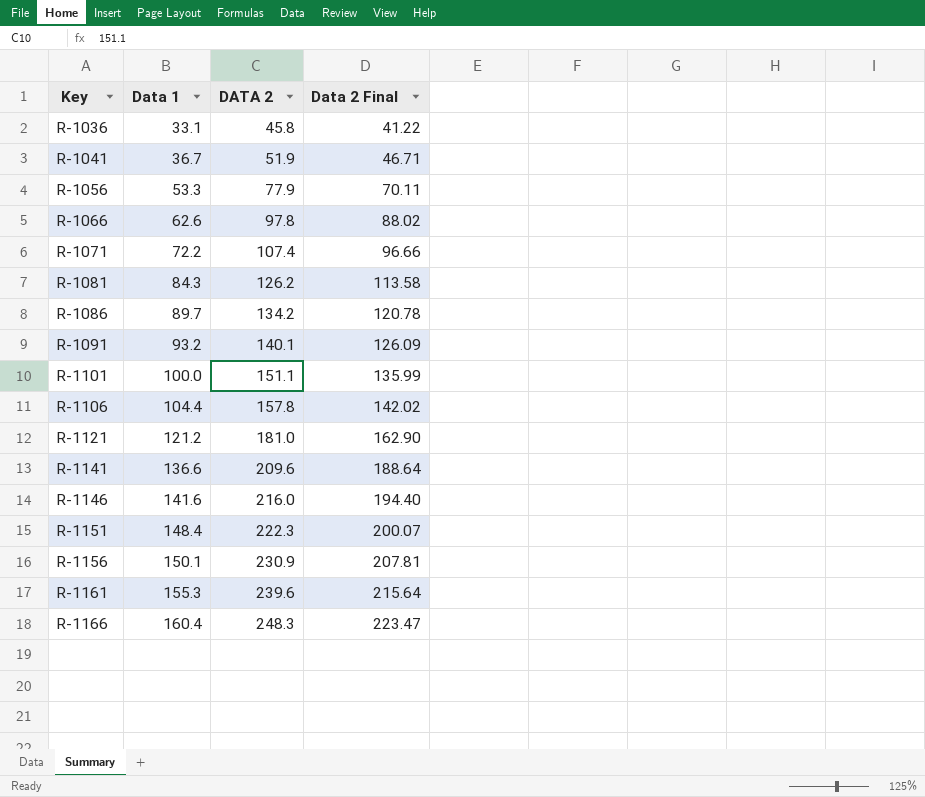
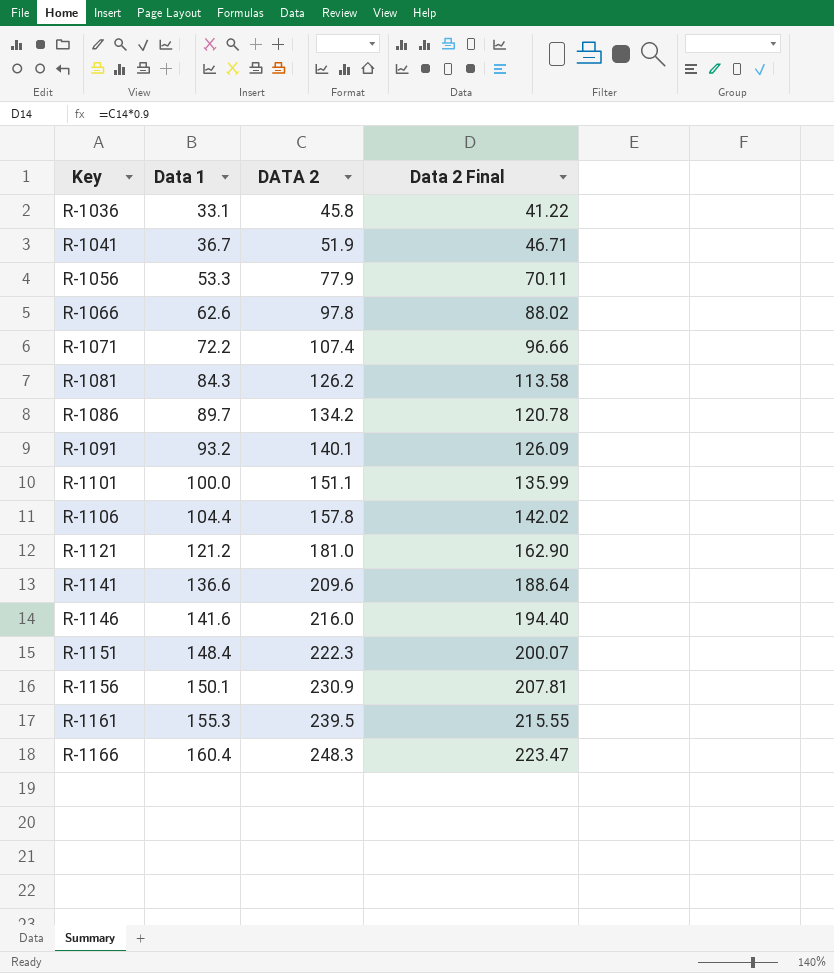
R-1161 | DATA 2: 239.6 -> 239.5
R-1161 | Data 2 Final: 215.64 -> 215.55

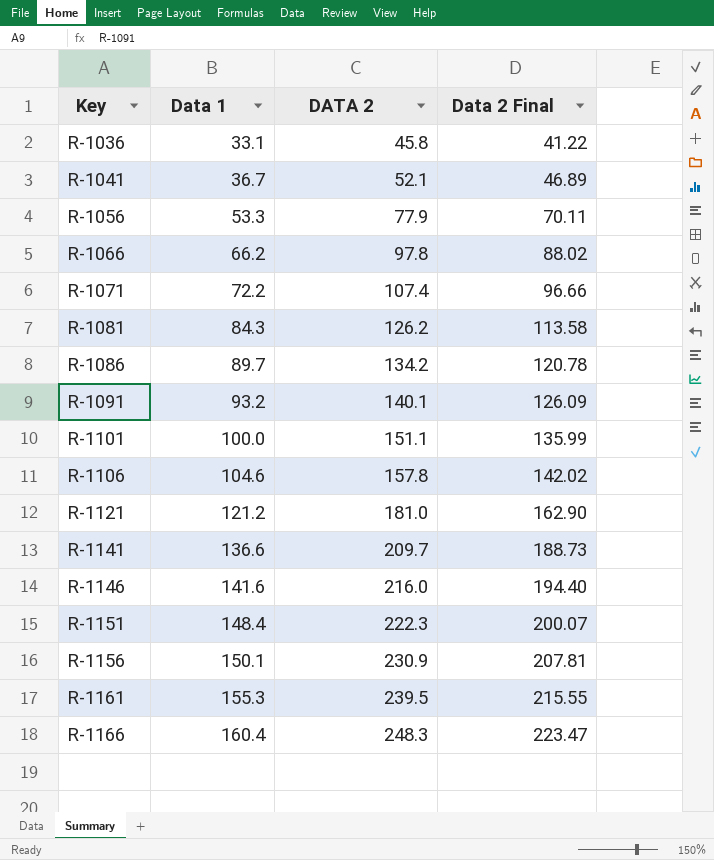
R-1041 | DATA 2: 51.9 -> 52.1
R-1041 | Data 2 Final: 46.71 -> 46.89
R-1066 | Data 1: 62.6 -> 66.2
R-1106 | Data 1: 104.4 -> 104.6
R-1141 | DATA 2: 209.6 -> 209.7
R-1141 | Data 2 Final: 188.64 -> 188.73

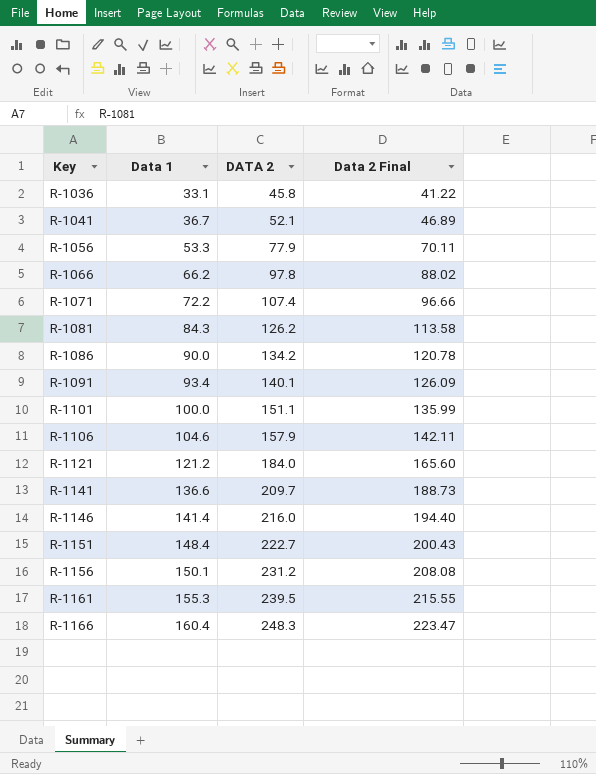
R-1086 | Data 1: 89.7 -> 90.0
R-1091 | Data 1: 93.2 -> 93.4
R-1106 | DATA 2: 157.8 -> 157.9
R-1106 | Data 2 Final: 142.02 -> 142.11
R-1121 | DATA 2: 181.0 -> 184.0
R-1121 | Data 2 Final: 162.90 -> 165.60
R-1146 | Data 1: 141.6 -> 141.4
R-1151 | DATA 2: 222.3 -> 222.7
R-1151 | Data 2 Final: 200.07 -> 200.43
R-1156 | DATA 2: 230.9 -> 231.2
R-1156 | Data 2 Final: 207.81 -> 208.08

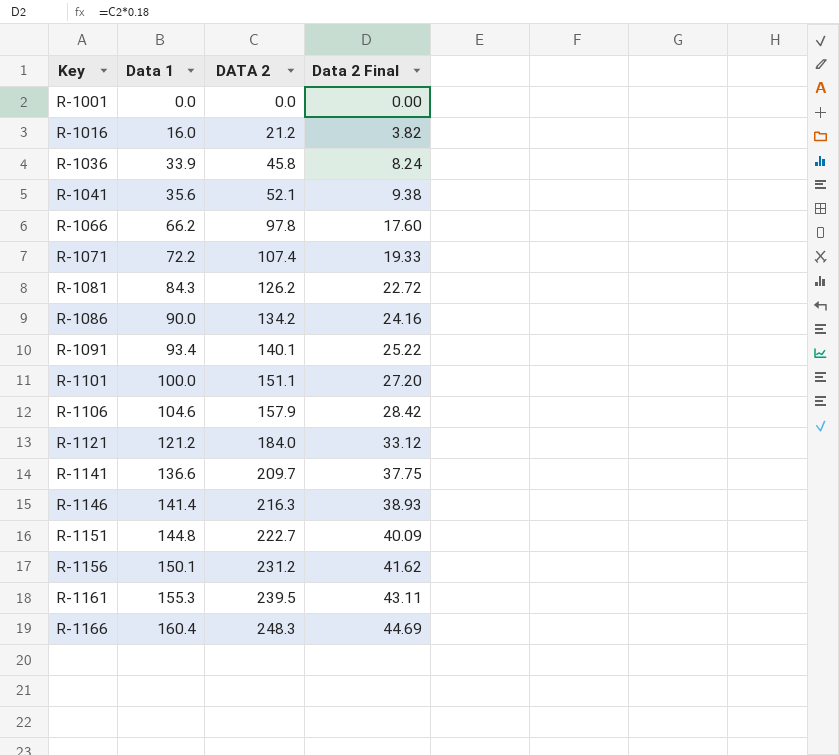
column Data 2 Final | formula: [DATA 2] * 0.9 -> [DATA 2] * 0.18
row R-1056: 53.3 | 77.9 | 70.11 -> none
row R-1001: none -> 0.0 | 0.0 | 0.00
row R-1016: none -> 16.0 | 21.2 | 3.82
R-1036 | Data 1: 33.1 -> 33.9
R-1041 | Data 1: 36.7 -> 35.6
R-1146 | DATA 2: 216.0 -> 216.3
R-1151 | Data 1: 148.4 -> 144.8

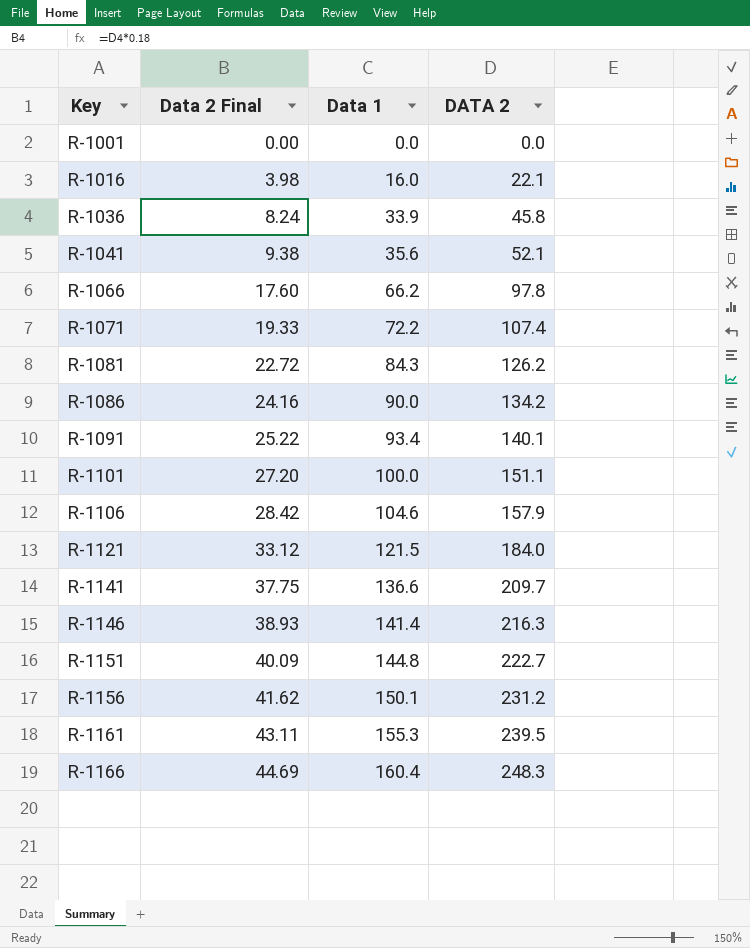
column Data 2 Final | position: 4 -> 2
R-1016 | Data 2 Final: 3.82 -> 3.98
R-1016 | DATA 2: 21.2 -> 22.1
R-1121 | Data 1: 121.2 -> 121.5

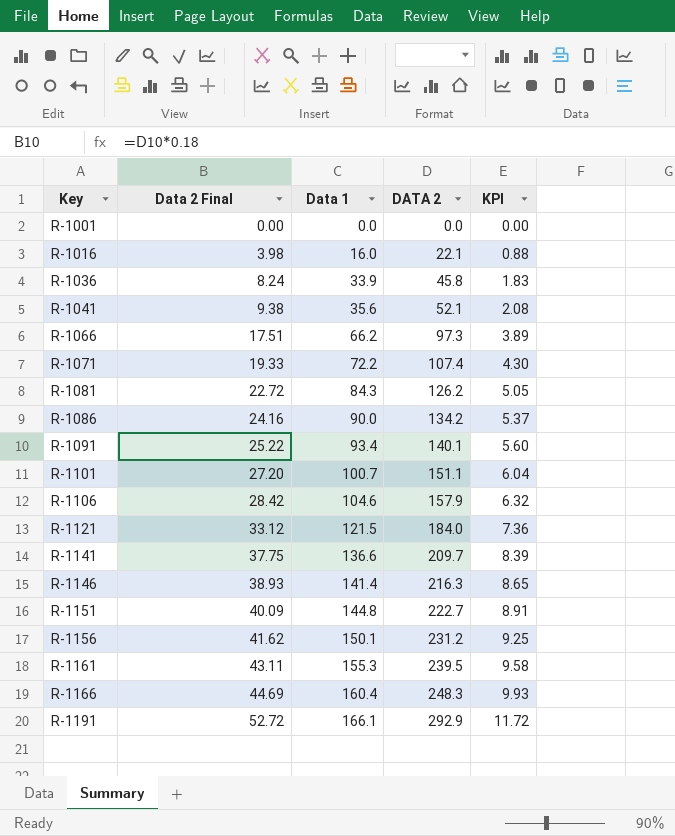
column KPI | formula: none -> [DATA 2] * 0.04
R-1066 | Data 2 Final: 17.60 -> 17.51
R-1066 | DATA 2: 97.8 -> 97.3
R-1101 | Data 1: 100.0 -> 100.7
row R-1191: none -> 52.72 | 166.1 | 292.9 | 11.72

